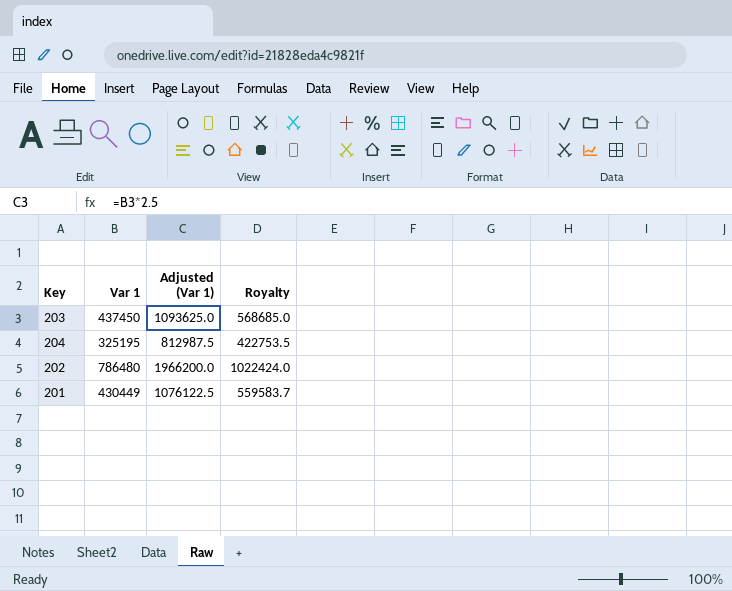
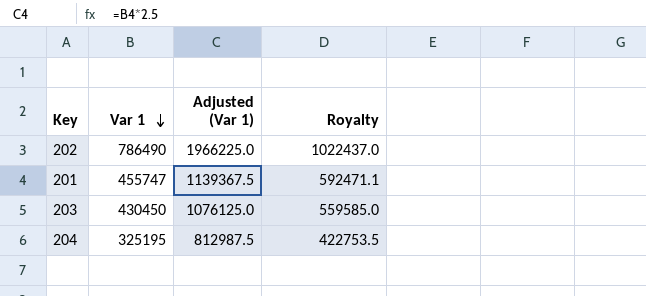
row order: none -> Var 1 descending
202 | Var 1: 786480 -> 786490
202 | Adjusted (Var 1): 1966200.0 -> 1966225.0
202 | Royalty: 1022424.0 -> 1022437.0
201 | Var 1: 430449 -> 455747
201 | Adjusted (Var 1): 1076122.5 -> 1139367.5
201 | Royalty: 559583.7 -> 592471.1
203 | Var 1: 437450 -> 430450
203 | Adjusted (Var 1): 1093625.0 -> 1076125.0
203 | Royalty: 568685.0 -> 559585.0

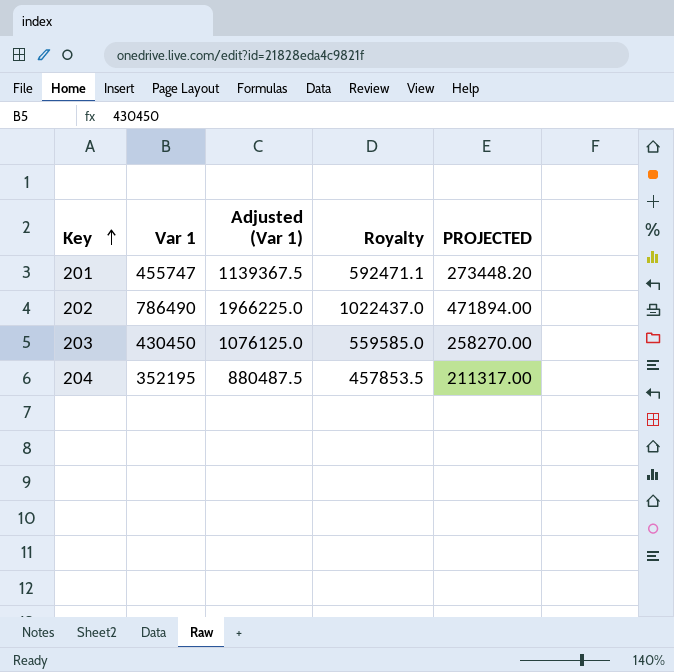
row order: Var 1 descending -> Key ascending
column PROJECTED | formula: none -> [Var 1] * 0.6
204 | Var 1: 325195 -> 352195
204 | Adjusted (Var 1): 812987.5 -> 880487.5
204 | Royalty: 422753.5 -> 457853.5

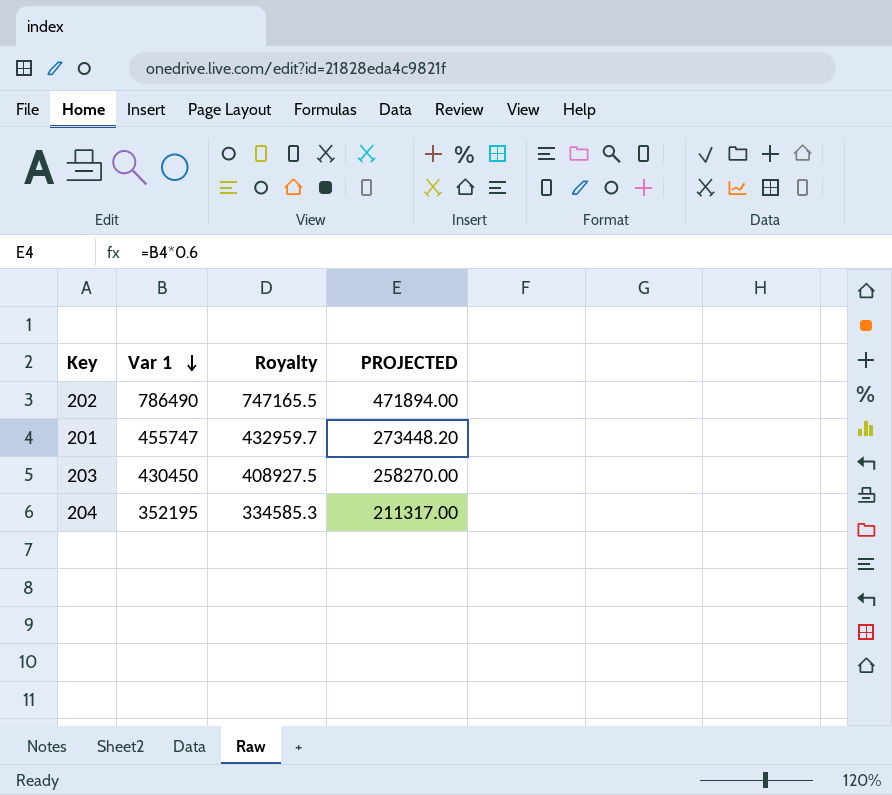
row order: Key ascending -> Var 1 descending
column Adjusted (Var 1) | formula: [Var 1] * 2.5 -> none
column Royalty | formula: [Var 1] * 1.3 -> [Var 1] * 0.95

